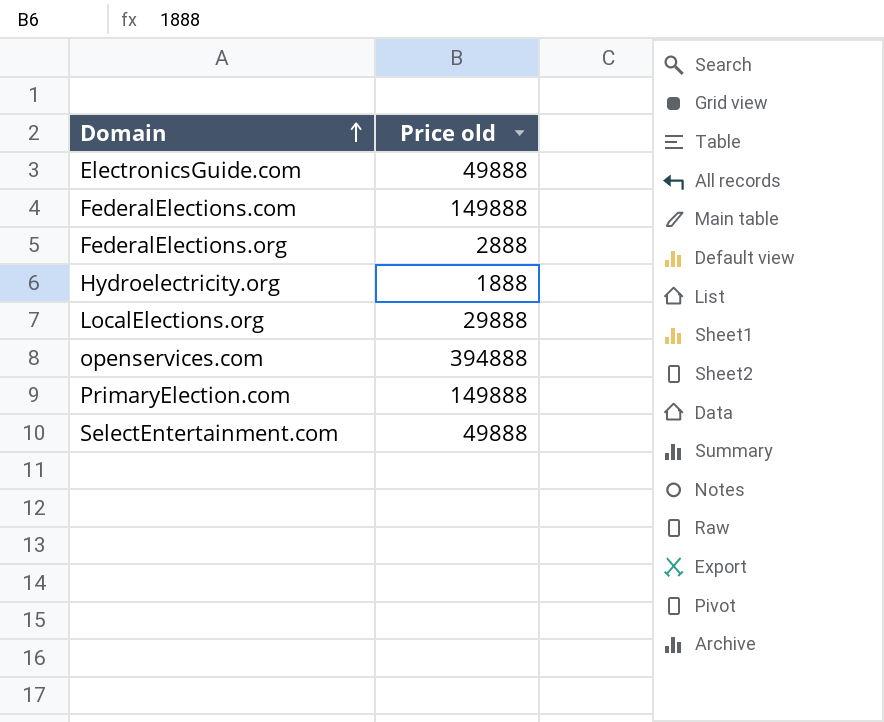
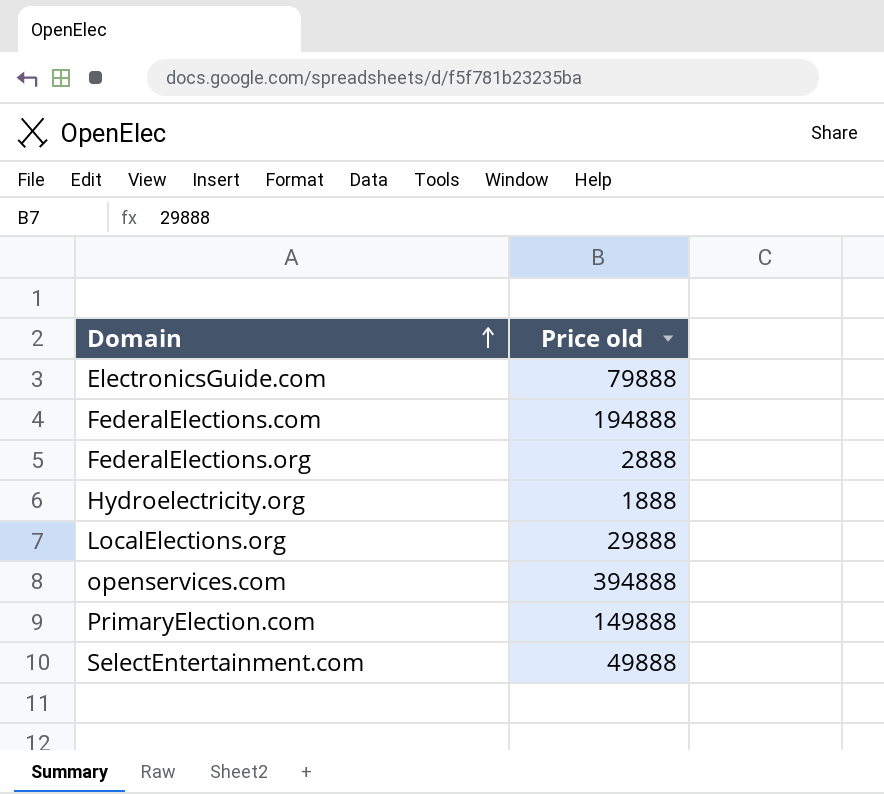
ElectronicsGuide.com | Price old: 49888 -> 79888
FederalElections.com | Price old: 149888 -> 194888

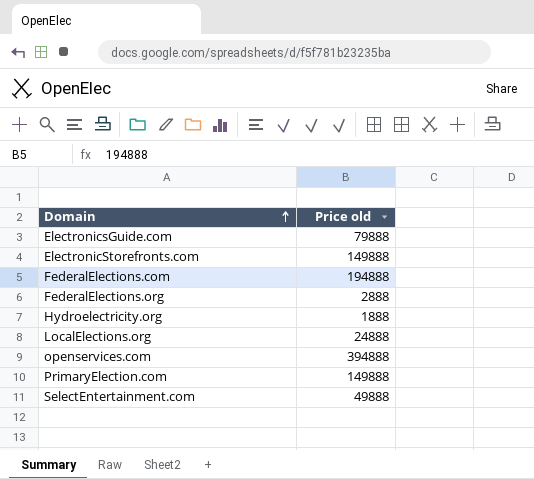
row ElectronicStorefronts.com: none -> 149888
LocalElections.org | Price old: 29888 -> 24888

